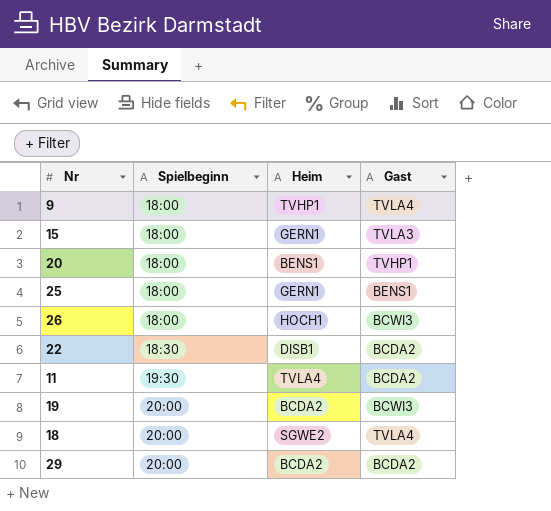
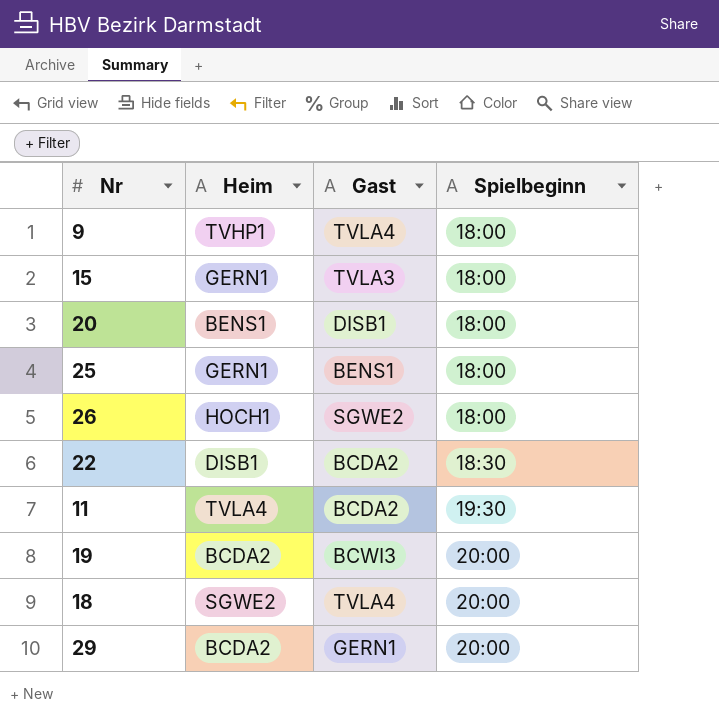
column Spielbeginn | position: 2 -> 4
20 | Gast: TVHP1 -> DISB1
26 | Gast: BCWI3 -> SGWE2
29 | Gast: BCDA2 -> GERN1

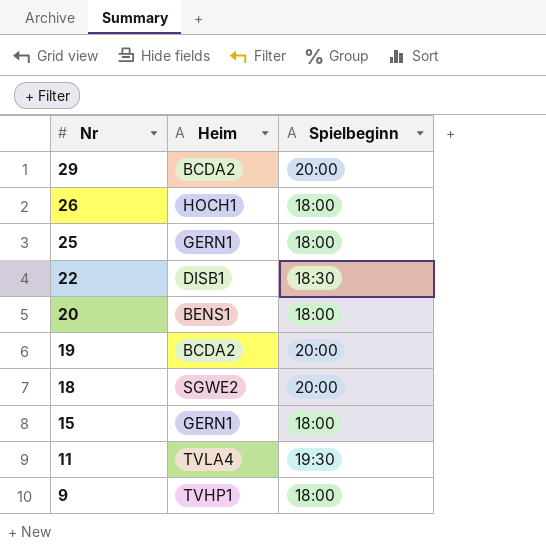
row order: Spielbeginn ascending -> Nr descending
column Gast | position: 3 -> none

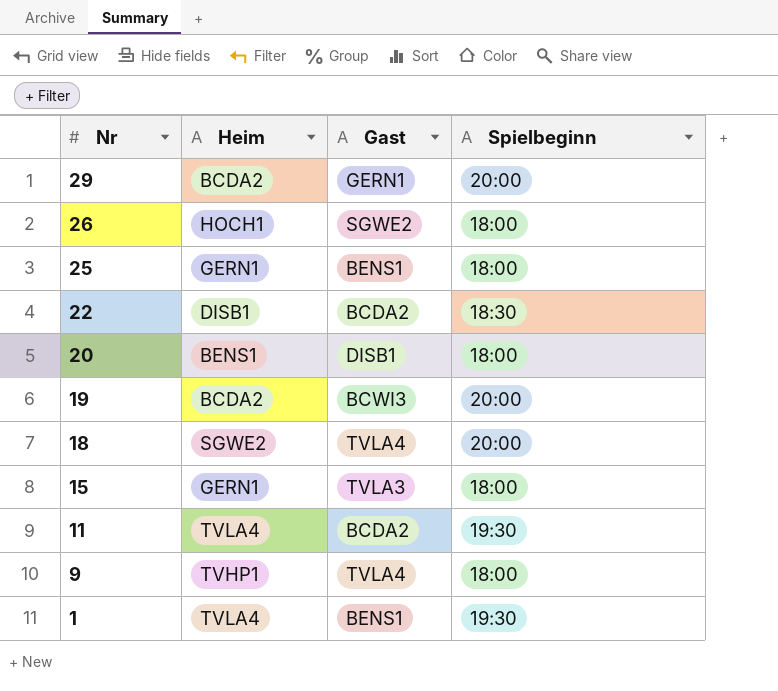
column Gast | position: none -> 3
row 1: none -> TVLA4 | BENS1 | 19:30

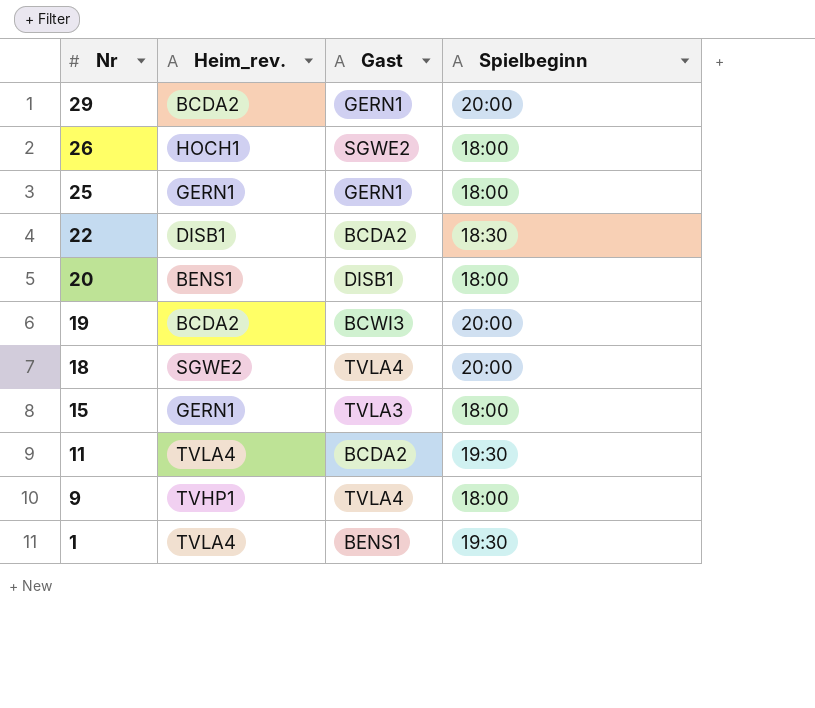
column name: Heim -> Heim_rev.
25 | Gast: BENS1 -> GERN1

